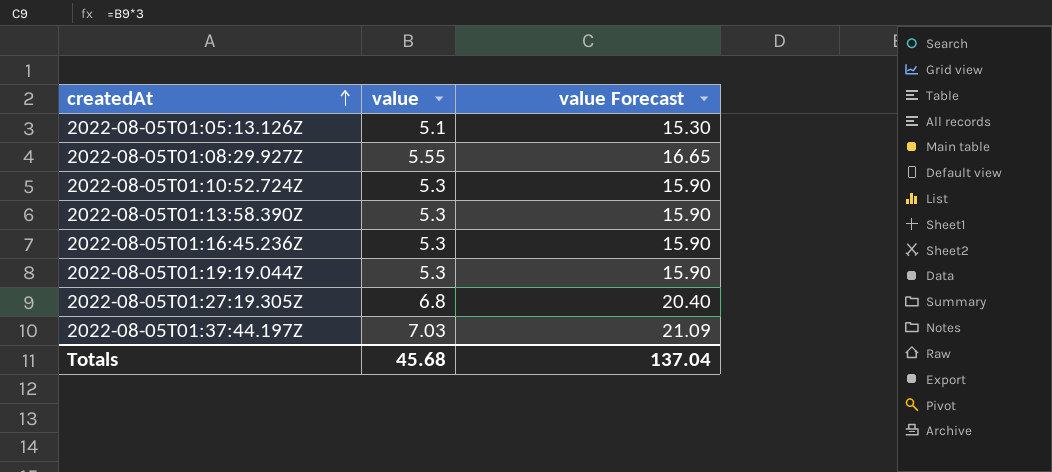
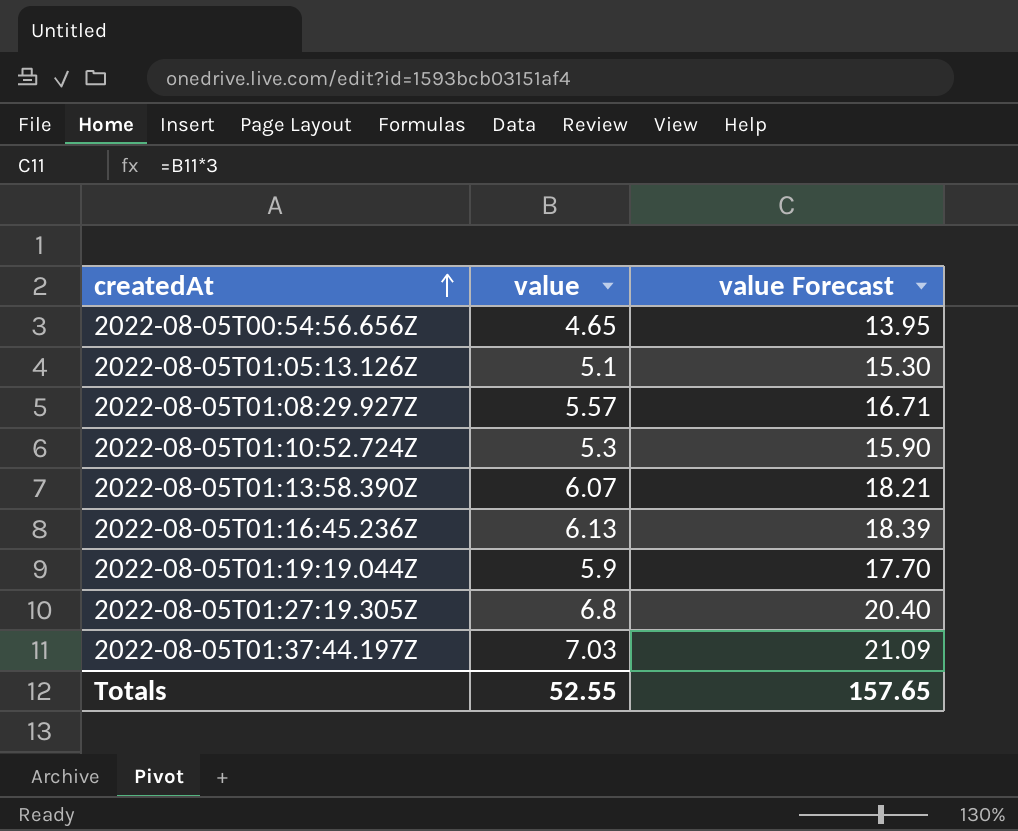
row 2022-08-05T00:54:56.656Z: none -> 4.65 | 13.95
2022-08-05T01:08:29.927Z | value: 5.55 -> 5.57
2022-08-05T01:08:29.927Z | value Forecast: 16.65 -> 16.71
2022-08-05T01:13:58.390Z | value: 5.3 -> 6.07
2022-08-05T01:13:58.390Z | value Forecast: 15.90 -> 18.21
2022-08-05T01:16:45.236Z | value: 5.3 -> 6.13
2022-08-05T01:16:45.236Z | value Forecast: 15.90 -> 18.39
2022-08-05T01:19:19.044Z | value: 5.3 -> 5.9
2022-08-05T01:19:19.044Z | value Forecast: 15.90 -> 17.70
Totals | value: 45.68 -> 52.55
Totals | value Forecast: 137.04 -> 157.65

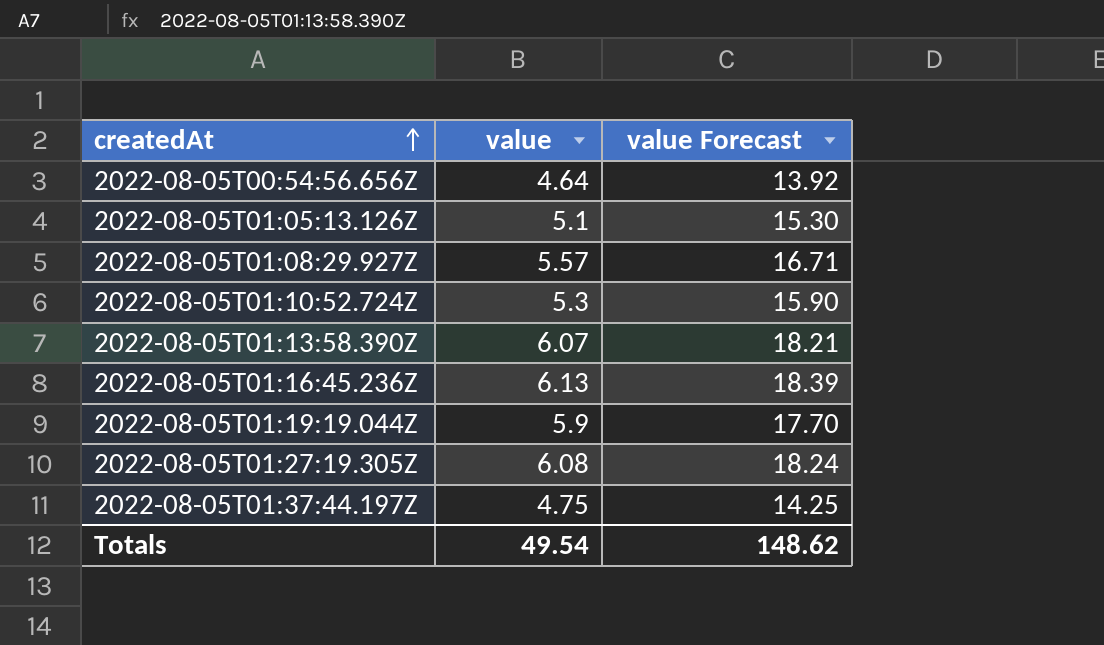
2022-08-05T00:54:56.656Z | value: 4.65 -> 4.64
2022-08-05T00:54:56.656Z | value Forecast: 13.95 -> 13.92
2022-08-05T01:27:19.305Z | value: 6.8 -> 6.08
2022-08-05T01:27:19.305Z | value Forecast: 20.40 -> 18.24
2022-08-05T01:37:44.197Z | value: 7.03 -> 4.75
2022-08-05T01:37:44.197Z | value Forecast: 21.09 -> 14.25
Totals | value: 52.55 -> 49.54
Totals | value Forecast: 157.65 -> 148.62

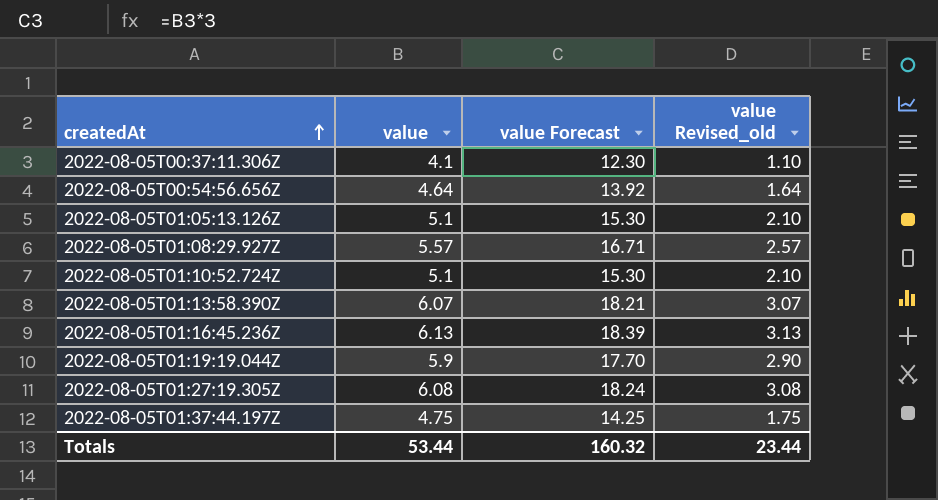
column value Revised_old | formula: none -> [value] - 3
row 2022-08-05T00:37:11.306Z: none -> 4.1 | 12.30 | 1.10
2022-08-05T01:10:52.724Z | value: 5.3 -> 5.1
2022-08-05T01:10:52.724Z | value Forecast: 15.90 -> 15.30
Totals | value: 49.54 -> 53.44
Totals | value Forecast: 148.62 -> 160.32

